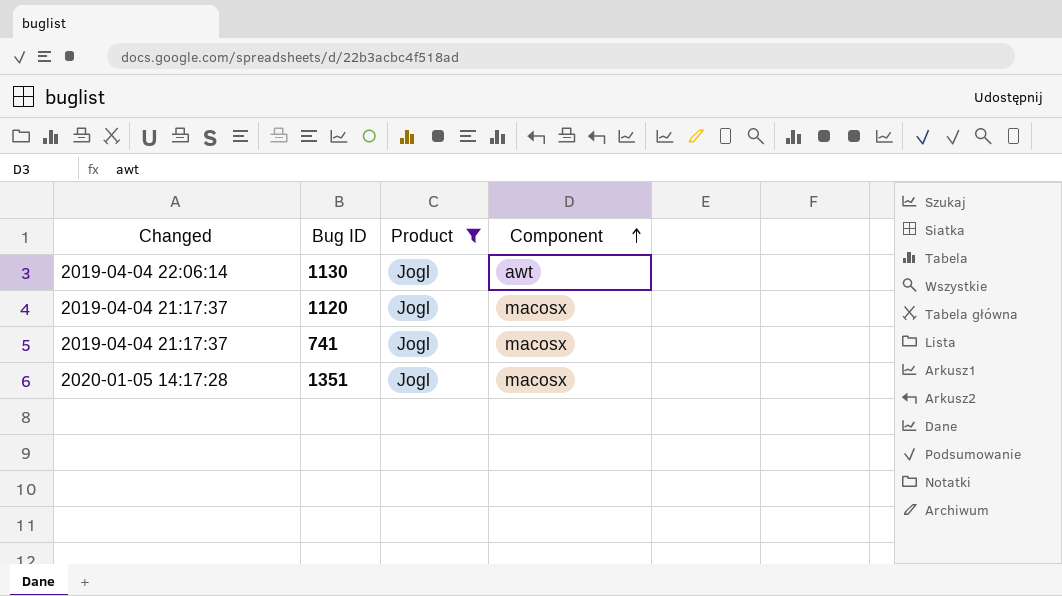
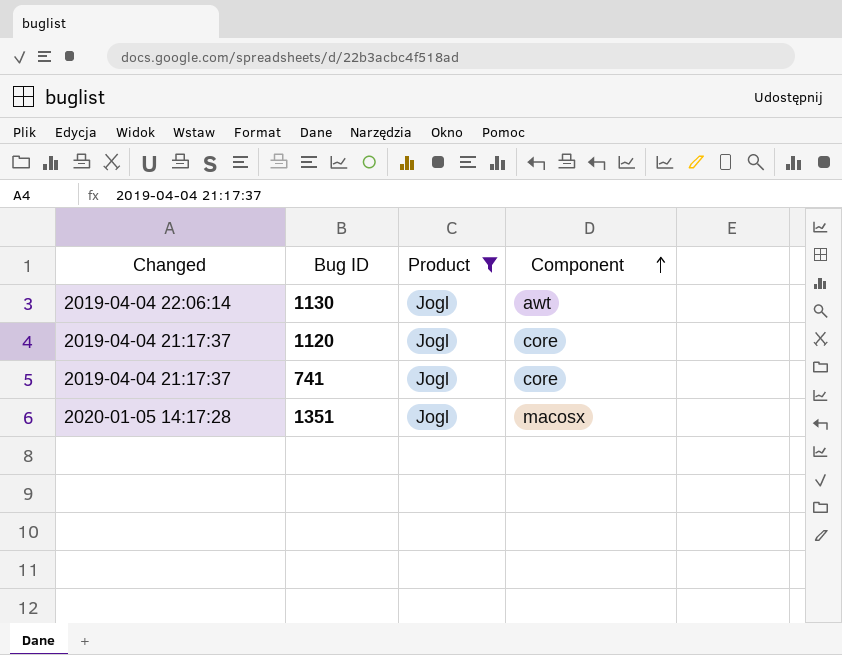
1120 | Component: macosx -> core
741 | Component: macosx -> core

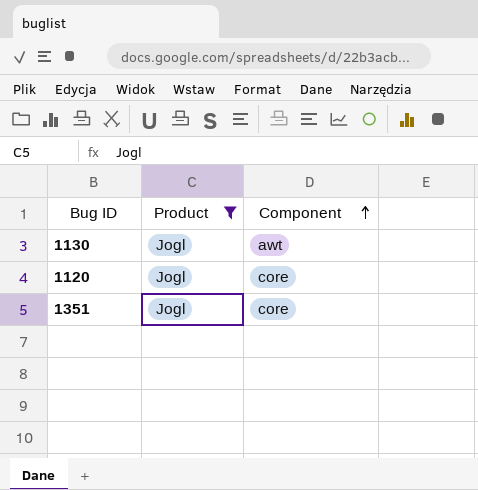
column Changed | position: 1 -> none
row 741: 2019-04-04 21:17:37 | Jogl | core -> none
1351 | Component: macosx -> core

